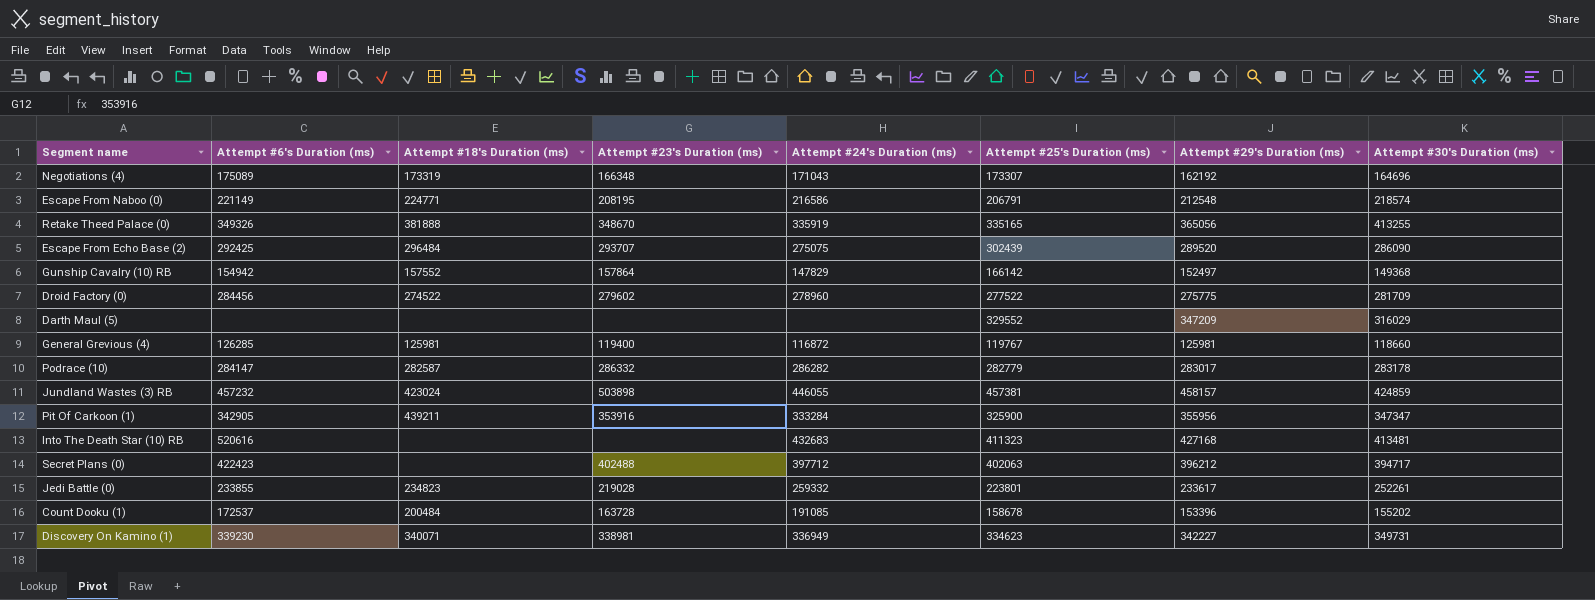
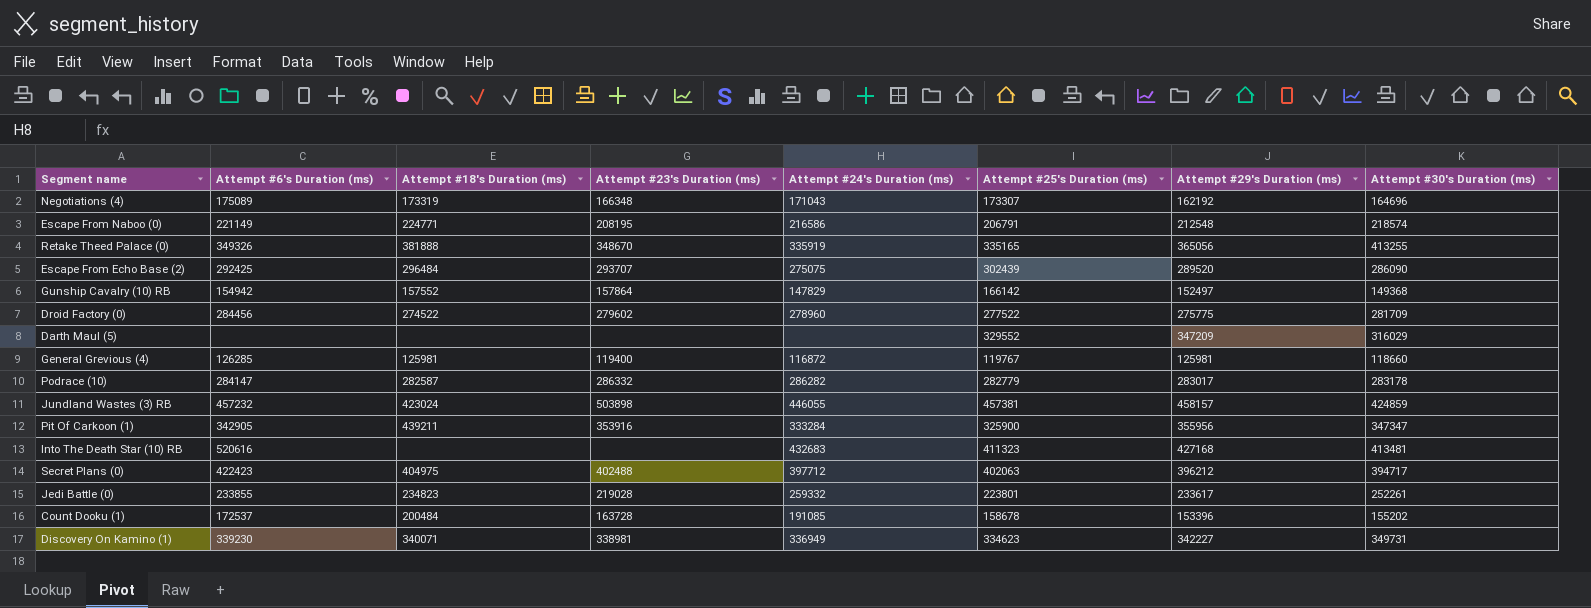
Secret Plans (0) | Attempt #18's Duration (ms): none -> 404975

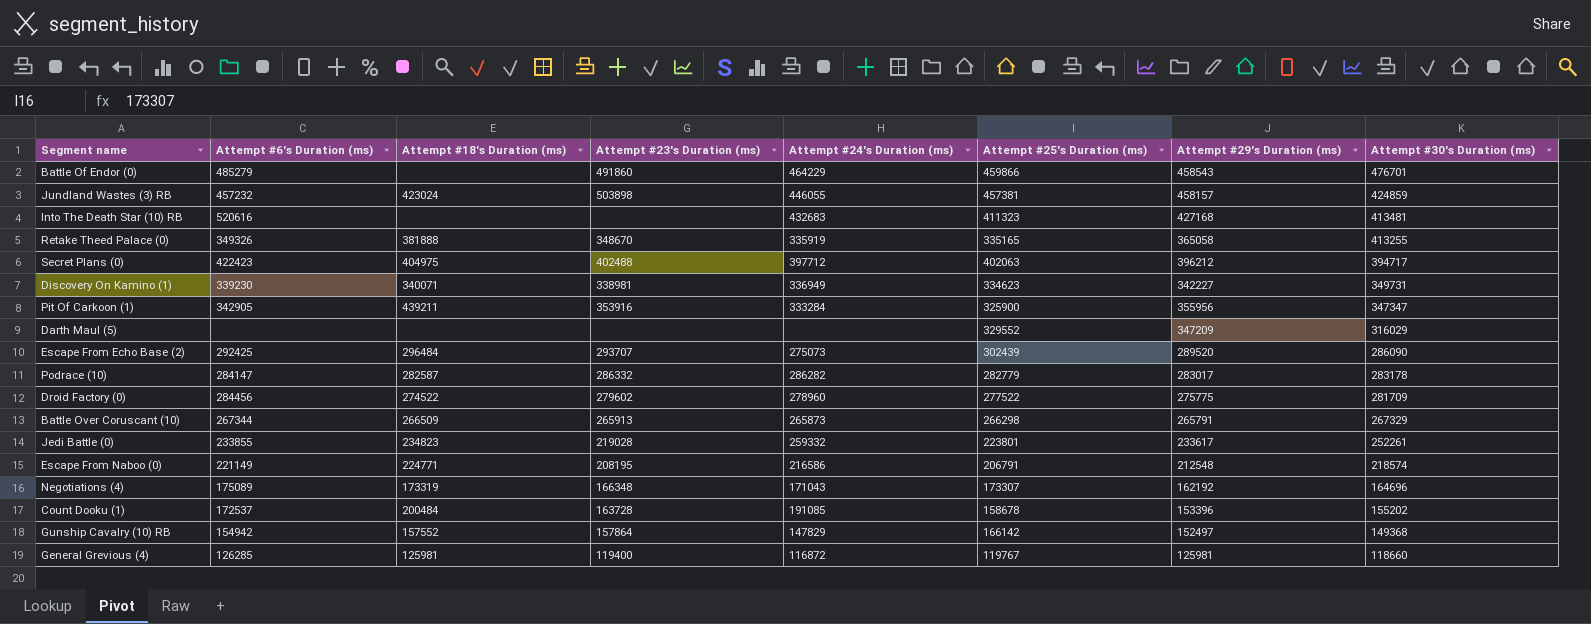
row order: none -> Attempt #30's Duration (ms) descending
row Battle Of Endor (0): none -> 485279 | none | 491860 | 464229 | 459866 | 458543 | 476701
Retake Theed Palace (0) | Attempt #29's Duration (ms): 365056 -> 365058
Escape From Echo Base (2) | Attempt #24's Duration (ms): 275075 -> 275073
row Battle Over Coruscant (10): none -> 267344 | 266509 | 265913 | 265873 | 266298 | 265791 | 267329

